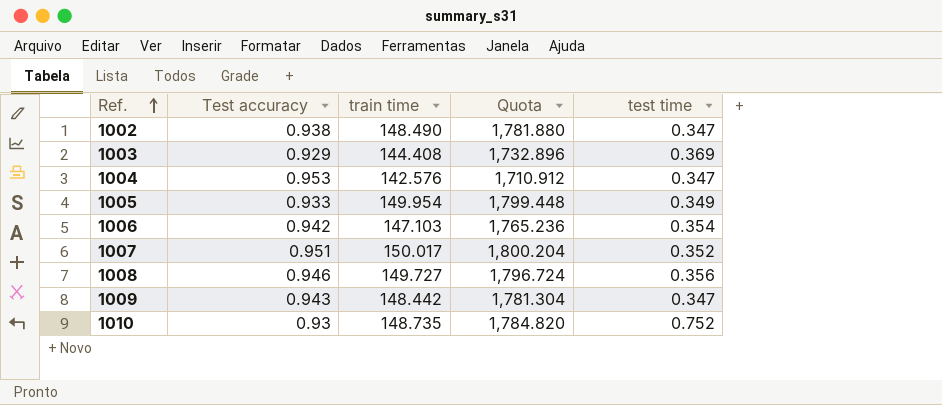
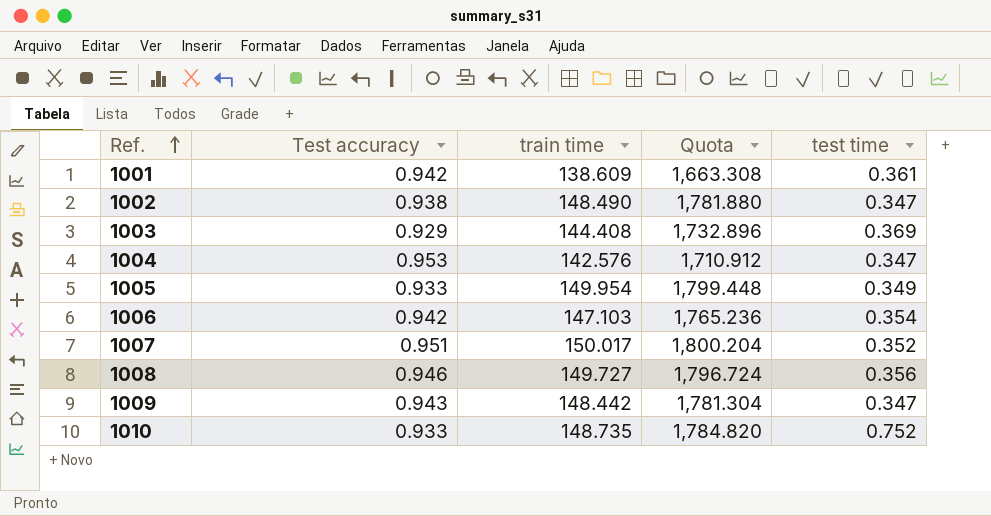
row 1001: none -> 0.942 | 138.609 | 1,663.308 | 0.361
1010 | Test accuracy: 0.93 -> 0.933

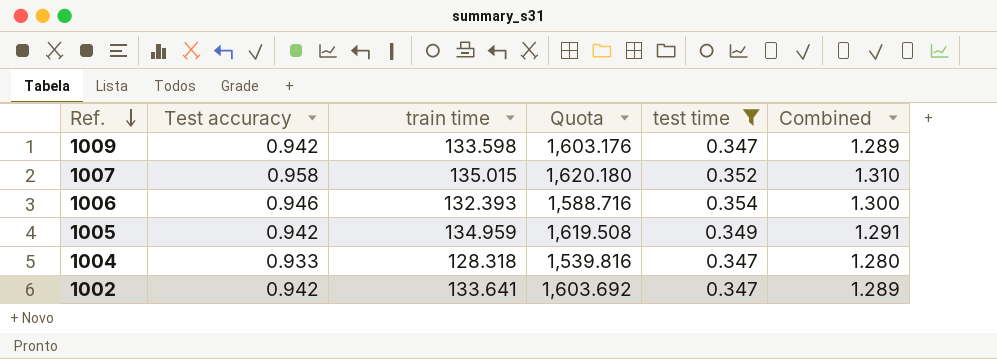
filter: none -> test time <= 0.354
row order: Ref. ascending -> Ref. descending
column Combined | formula: none -> [Test accuracy] + [test time]
1009 | Test accuracy: 0.943 -> 0.942
1009 | train time: 148.442 -> 133.598
1009 | Quota: 1,781.304 -> 1,603.176
1007 | Test accuracy: 0.951 -> 0.958
1007 | train time: 150.017 -> 135.015
1007 | Quota: 1,800.204 -> 1,620.180
1006 | Test accuracy: 0.942 -> 0.946
1006 | train time: 147.103 -> 132.393
1006 | Quota: 1,765.236 -> 1,588.716
1005 | Test accuracy: 0.933 -> 0.942
1005 | train time: 149.954 -> 134.959
1005 | Quota: 1,799.448 -> 1,619.508
1004 | Test accuracy: 0.953 -> 0.933
1004 | train time: 142.576 -> 128.318
1004 | Quota: 1,710.912 -> 1,539.816
1002 | Test accuracy: 0.938 -> 0.942
1002 | train time: 148.490 -> 133.641
1002 | Quota: 1,781.880 -> 1,603.692

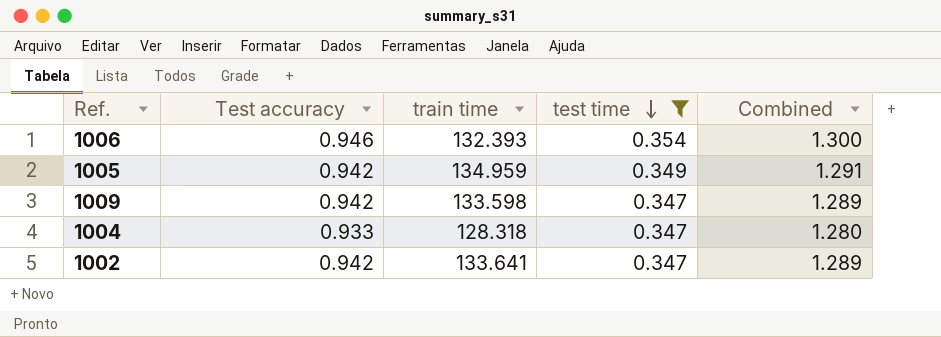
row order: Ref. descending -> test time descending
column Quota | formula: [train time] * 12 -> none
row 1007: 0.958 | 135.015 | 1,620.180 | 0.352 | 1.310 -> none

